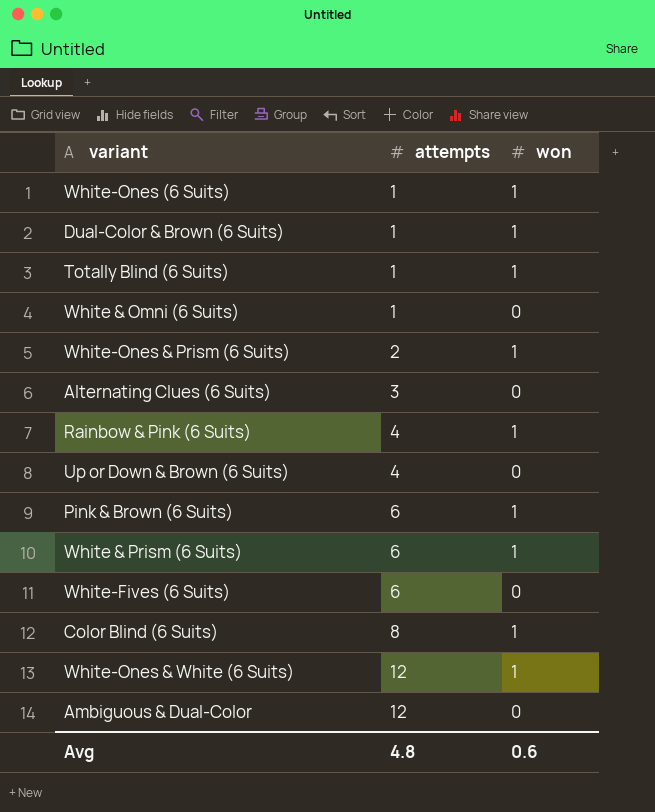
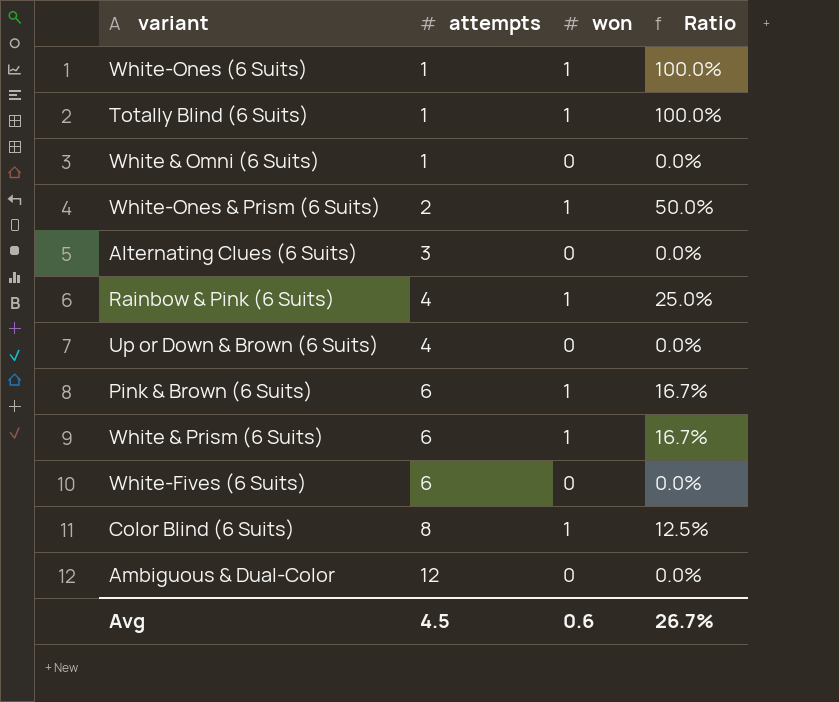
column Ratio | formula: none -> [won] / [attempts]
row Dual-Color & Brown (6 Suits): 1 | 1 -> none
row White-Ones & White (6 Suits): 12 | 1 -> none
Avg | attempts: 4.8 -> 4.5

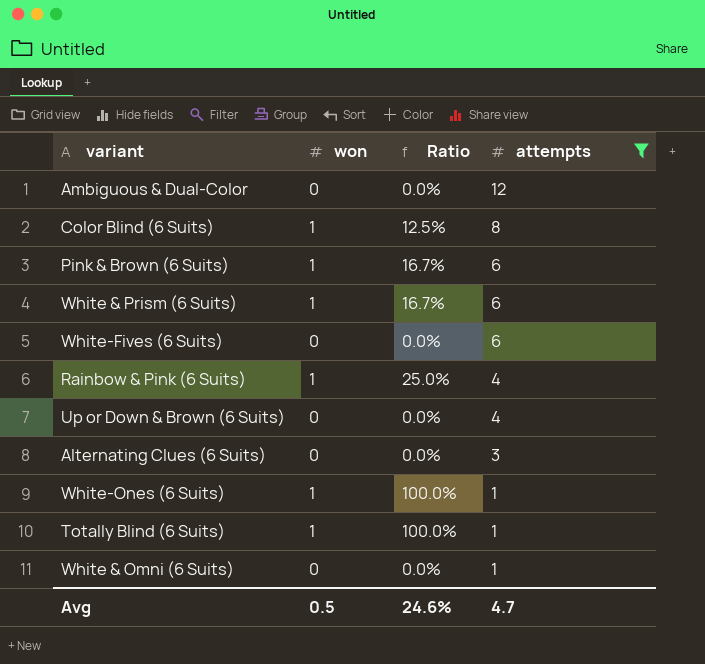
filter: none -> attempts != 2
row order: attempts ascending -> attempts descending
column attempts | position: 2 -> 4
Avg | won: 0.6 -> 0.5
Avg | Ratio: 26.7% -> 24.6%
Avg | attempts: 4.5 -> 4.7

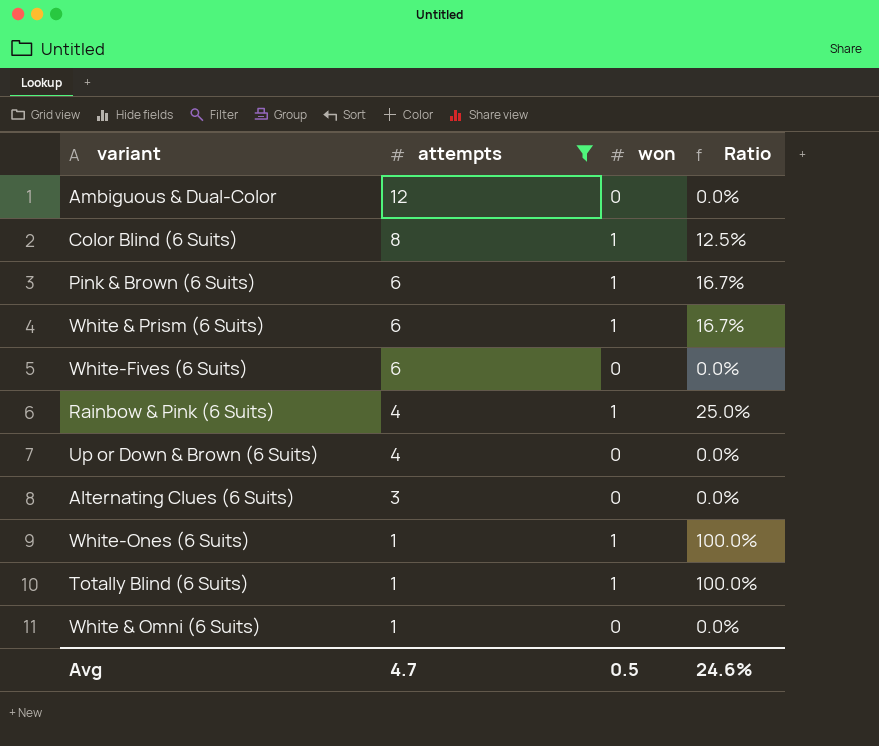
column attempts | position: 4 -> 2

